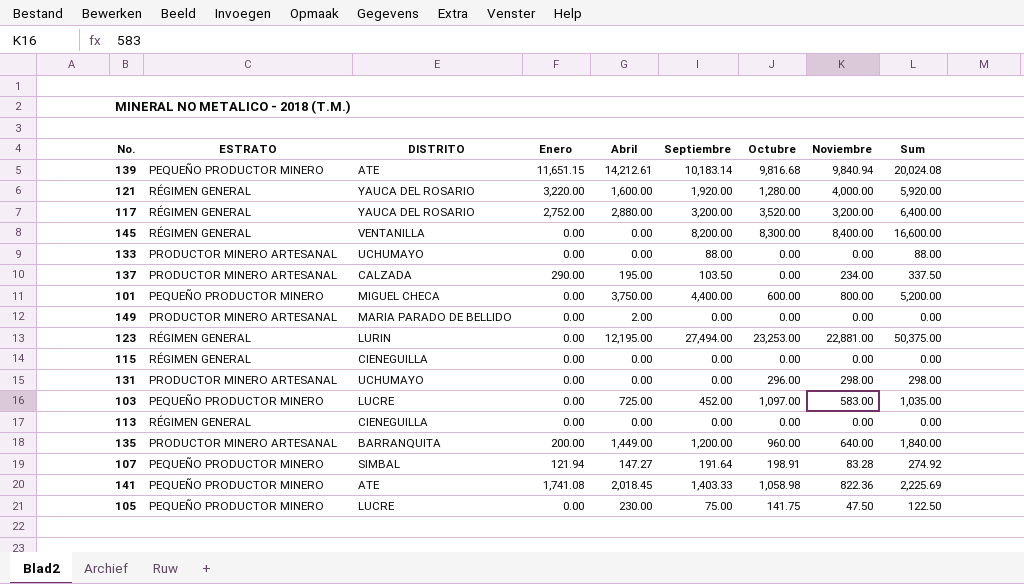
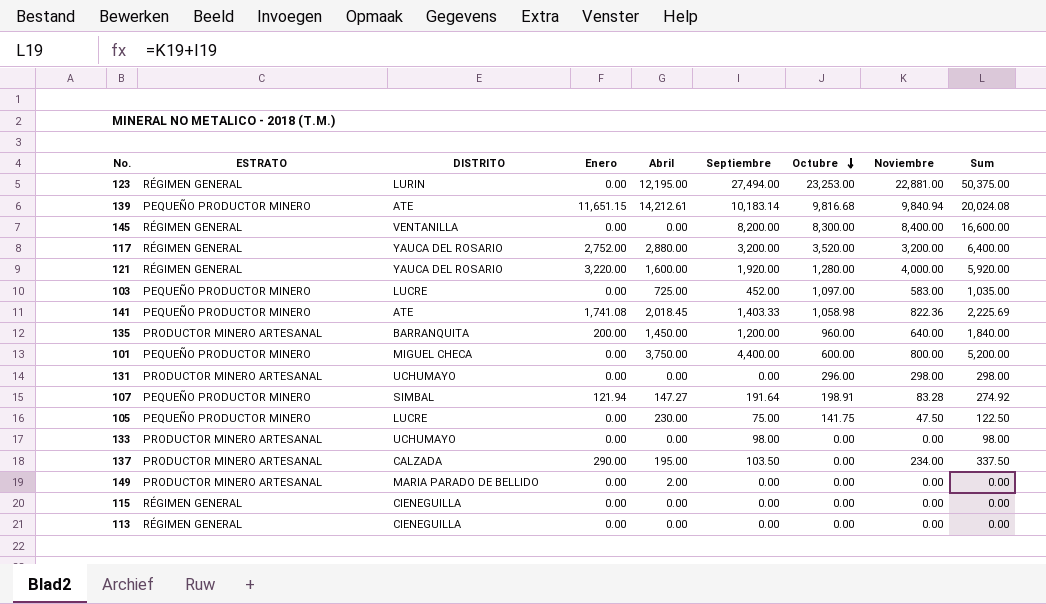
row order: none -> Octubre descending
135 | Abril: 1,449.00 -> 1,450.00
133 | Septiembre: 88.00 -> 98.00
133 | Sum: 88.00 -> 98.00

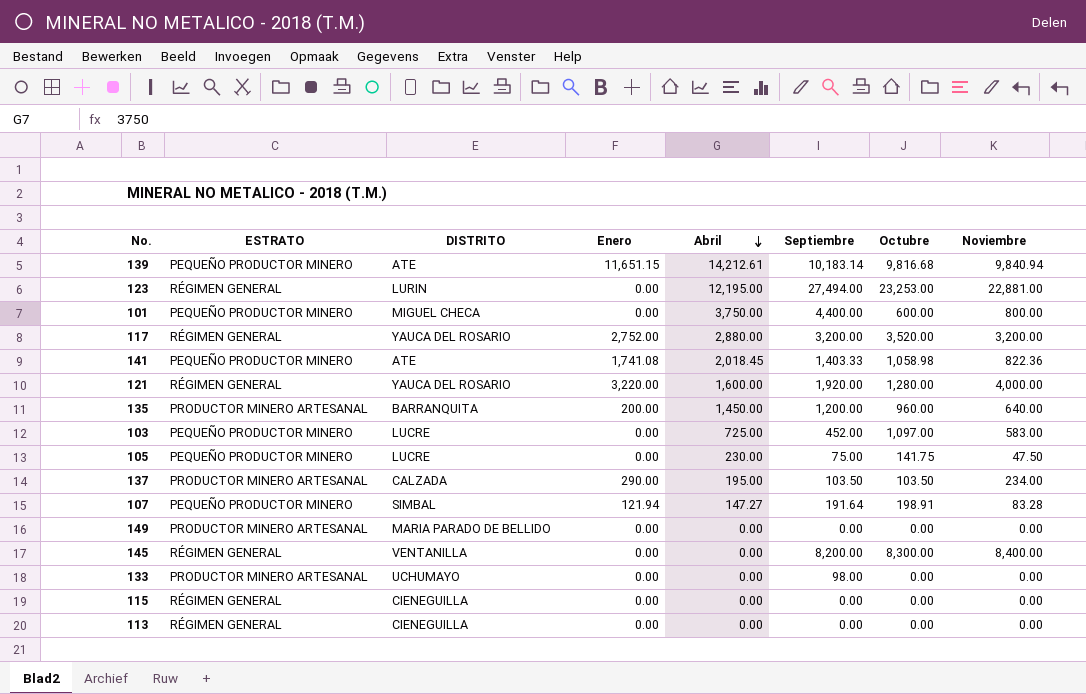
row order: Octubre descending -> Abril descending
column Sum | formula: [Septiembre] + [Noviembre] -> none
row 131: PRODUCTOR MINERO ARTESANAL | UCHUMAYO | 0.00 | 0.00 | 0.00 | 296.00 | 298.00 | 298.00 -> none
137 | Octubre: 0.00 -> 103.50
149 | Abril: 2.00 -> 0.00

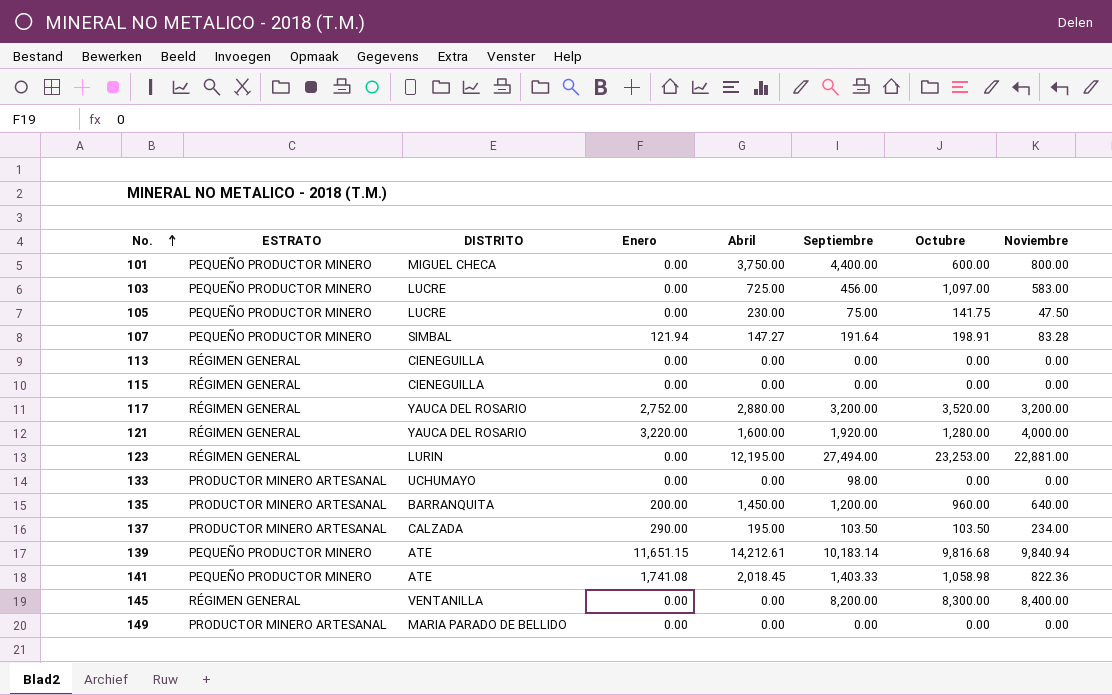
row order: Abril descending -> No. ascending
103 | Septiembre: 452.00 -> 456.00

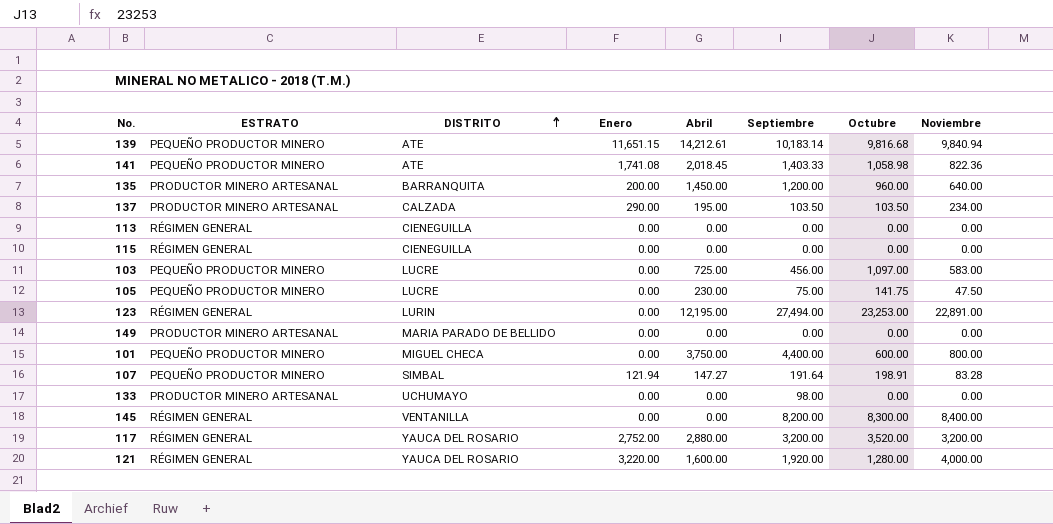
row order: No. ascending -> DISTRITO ascending
123 | Noviembre: 22,881.00 -> 22,891.00

